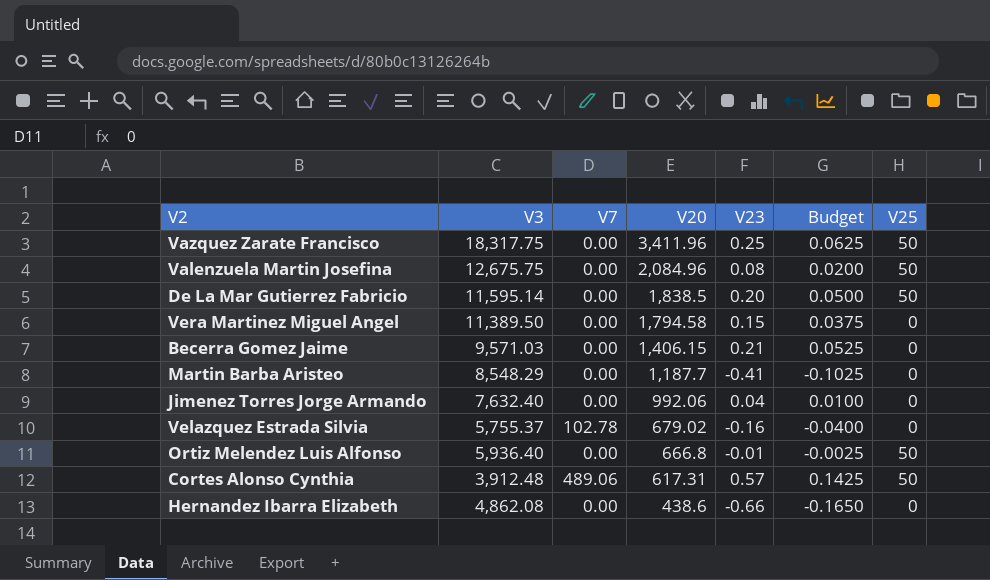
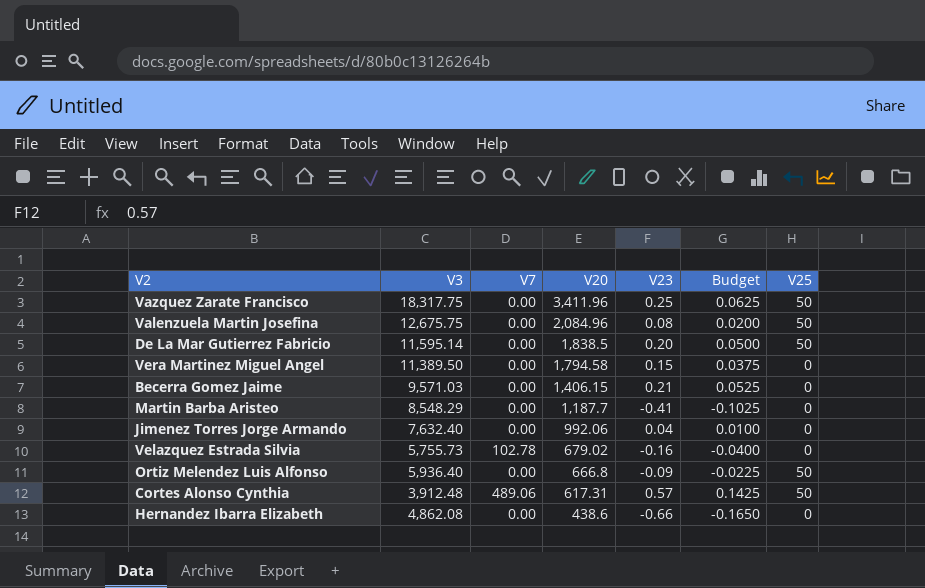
Velazquez Estrada Silvia | V3: 5,755.37 -> 5,755.73
Ortiz Melendez Luis Alfonso | V23: -0.01 -> -0.09
Ortiz Melendez Luis Alfonso | Budget: -0.0025 -> -0.0225

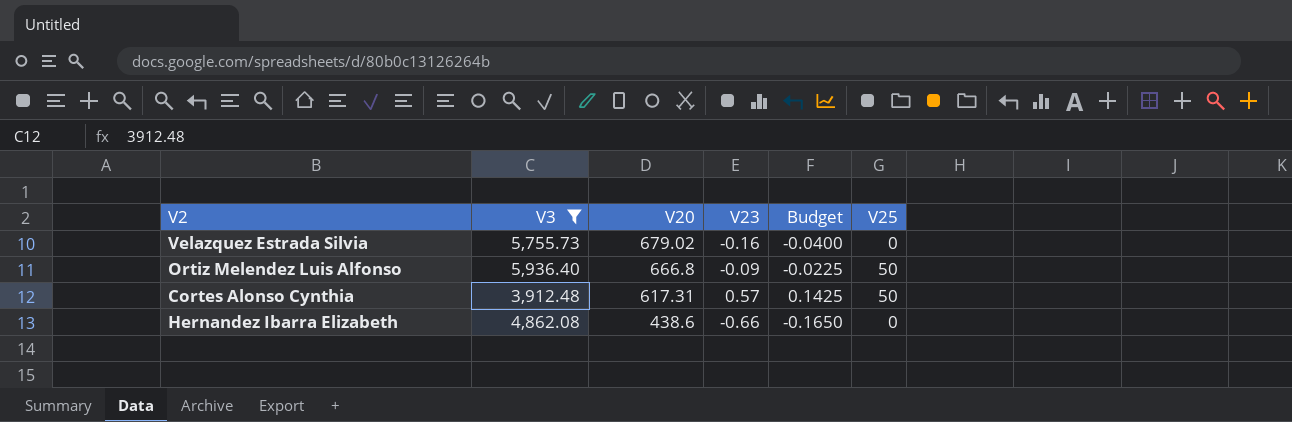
filter: none -> V3 <= 5,936.40
column V7 | position: 3 -> none

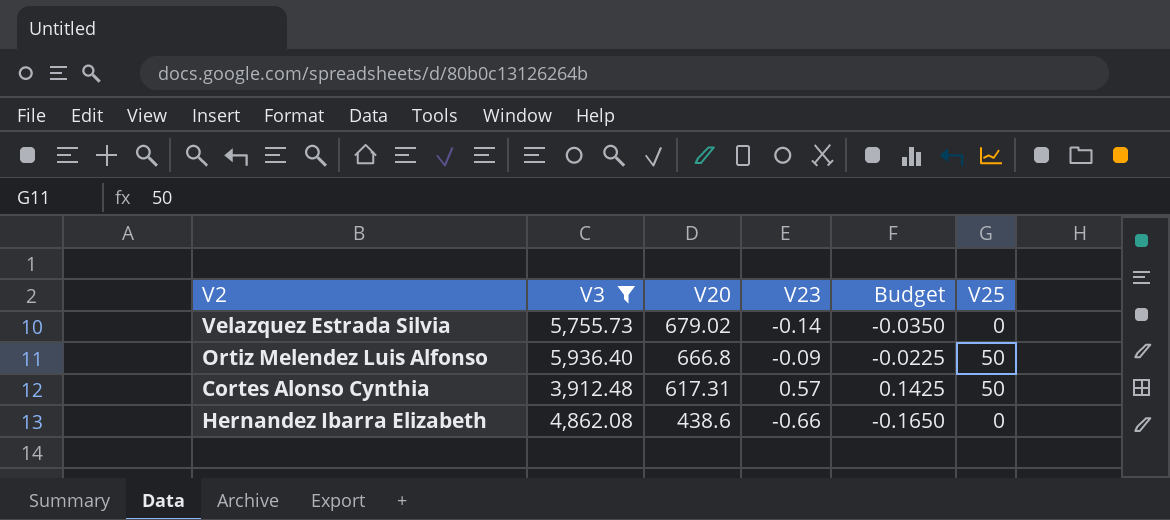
Velazquez Estrada Silvia | V23: -0.16 -> -0.14
Velazquez Estrada Silvia | Budget: -0.0400 -> -0.0350

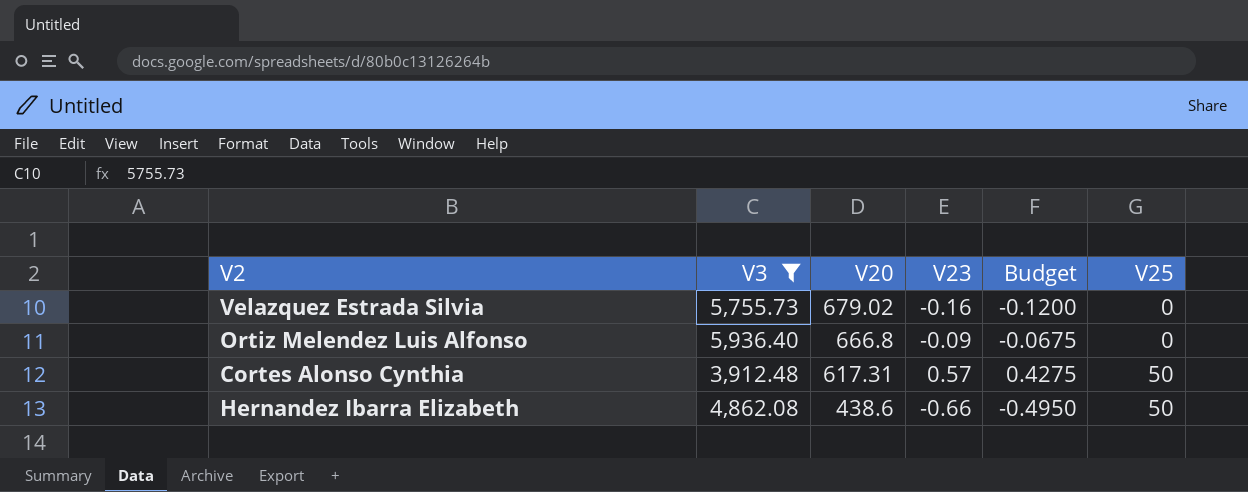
column Budget | formula: [V23] * 0.25 -> [V23] * 0.75
Velazquez Estrada Silvia | V23: -0.14 -> -0.16
Ortiz Melendez Luis Alfonso | V25: 50 -> 0
Hernandez Ibarra Elizabeth | V25: 0 -> 50

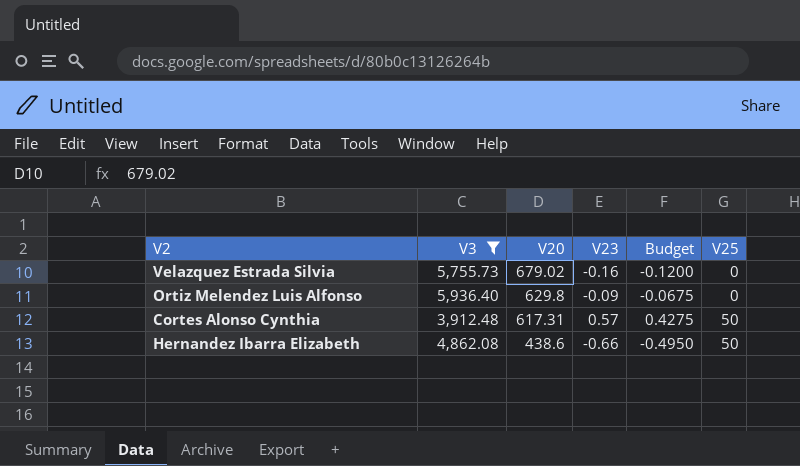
Ortiz Melendez Luis Alfonso | V20: 666.8 -> 629.8

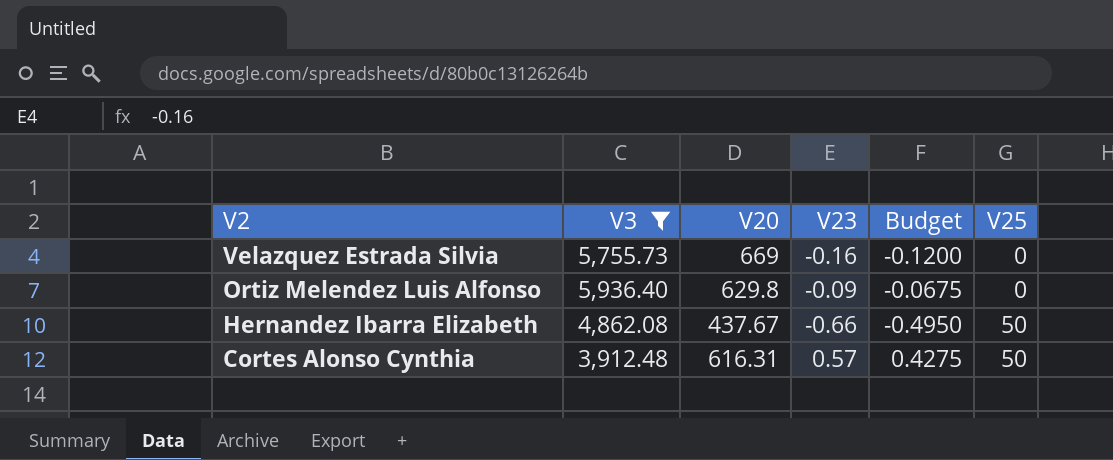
row order: V20 descending -> V2 descending
Velazquez Estrada Silvia | V20: 679.02 -> 669
Hernandez Ibarra Elizabeth | V20: 438.6 -> 437.67
Cortes Alonso Cynthia | V20: 617.31 -> 616.31

